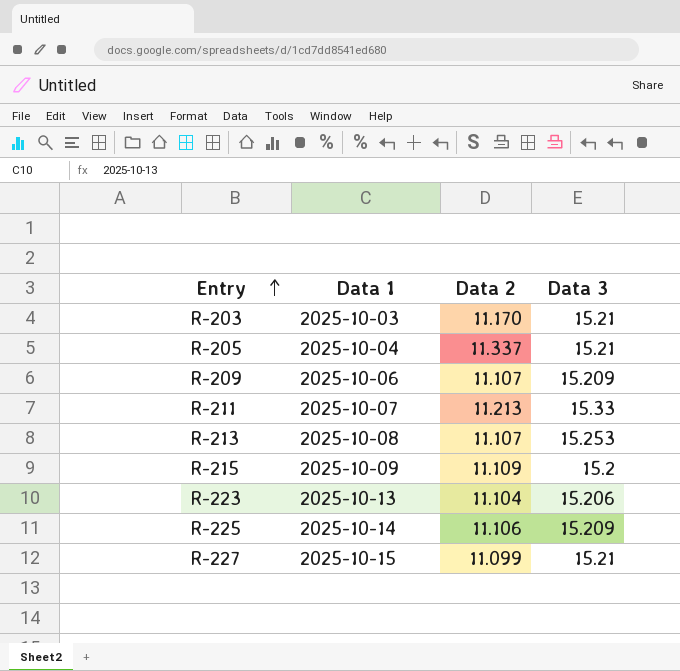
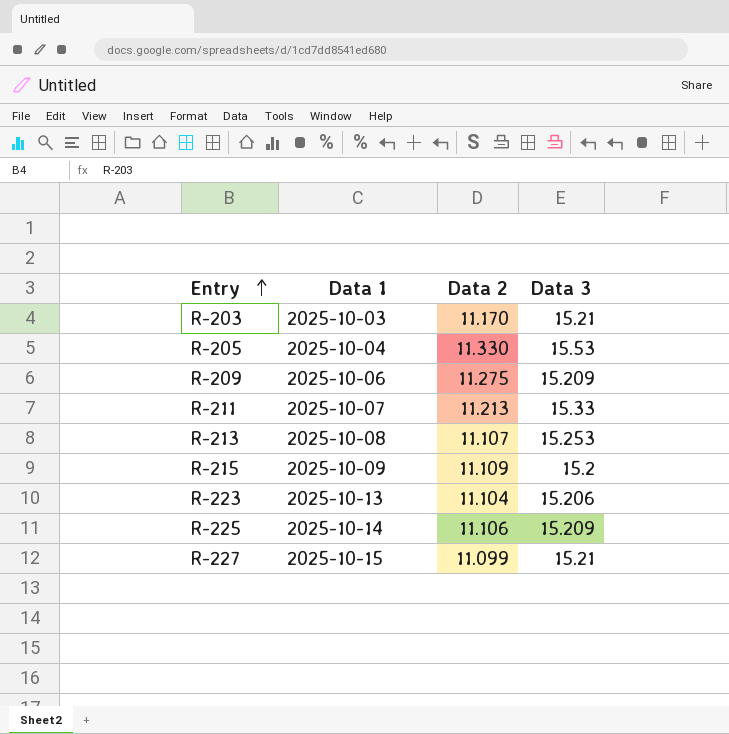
R-205 | Data 2: 11.337 -> 11.330
R-205 | Data 3: 15.21 -> 15.53
R-209 | Data 2: 11.107 -> 11.275

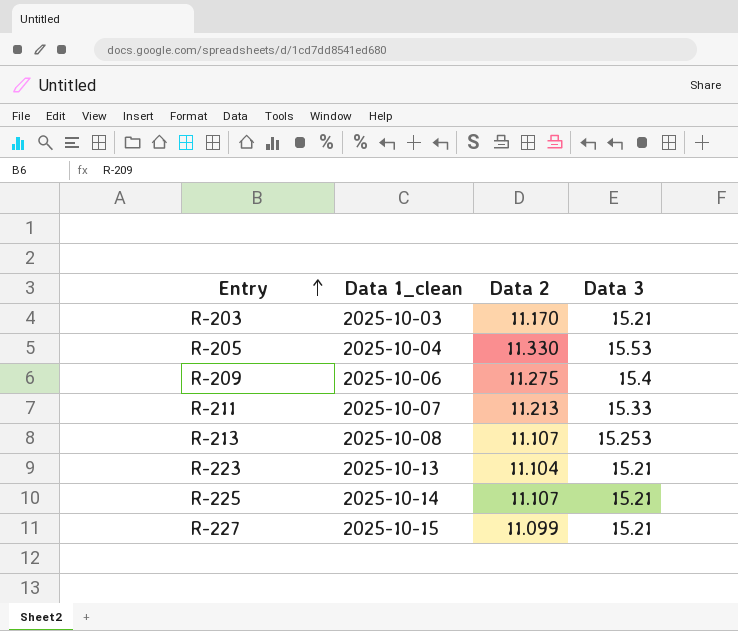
column name: Data 1 -> Data 1_clean
row R-215: 2025-10-09 | 11.109 | 15.2 -> none
R-209 | Data 3: 15.209 -> 15.4
R-223 | Data 3: 15.206 -> 15.21
R-225 | Data 2: 11.106 -> 11.107
R-225 | Data 3: 15.209 -> 15.21

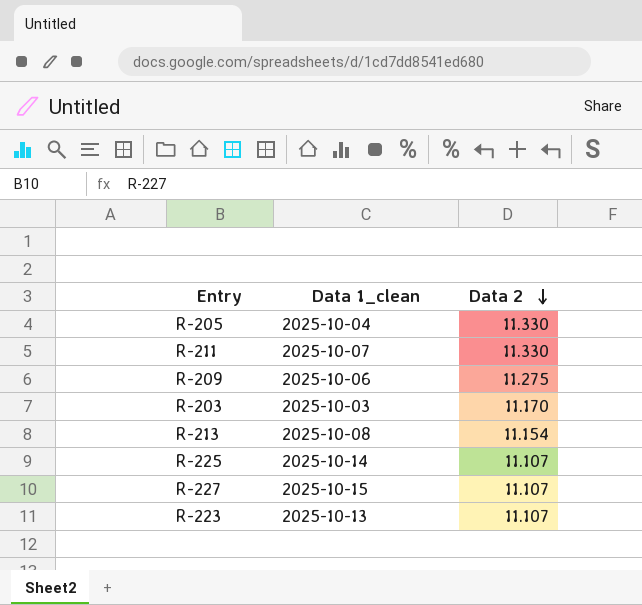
row order: Entry ascending -> Data 2 descending
column Data 3 | position: 4 -> none
R-211 | Data 2: 11.213 -> 11.330
R-213 | Data 2: 11.107 -> 11.154
R-227 | Data 2: 11.099 -> 11.107
R-223 | Data 2: 11.104 -> 11.107

